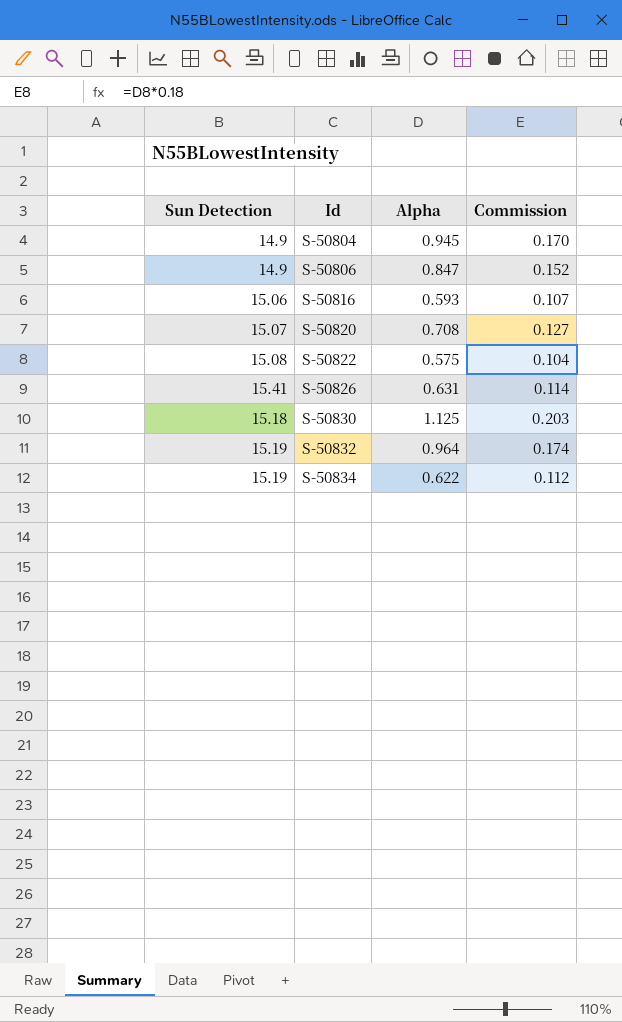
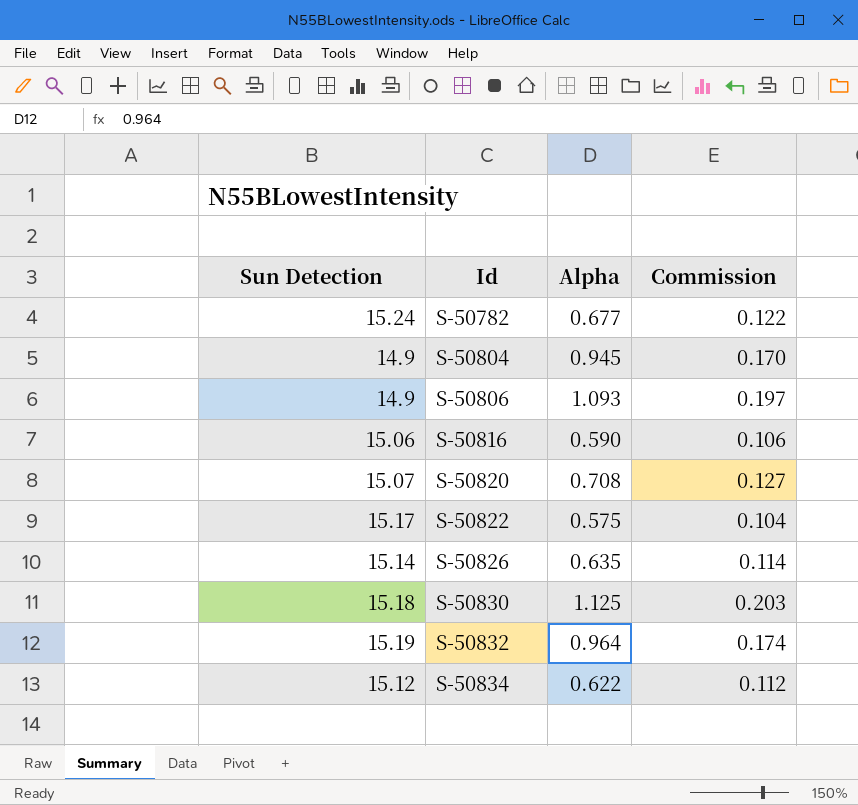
row S-50782: none -> 15.24 | 0.677 | 0.122
S-50806 | Alpha: 0.847 -> 1.093
S-50806 | Commission: 0.152 -> 0.197
S-50816 | Alpha: 0.593 -> 0.590
S-50816 | Commission: 0.107 -> 0.106
S-50822 | Sun Detection: 15.08 -> 15.17
S-50826 | Sun Detection: 15.41 -> 15.14
S-50826 | Alpha: 0.631 -> 0.635
S-50834 | Sun Detection: 15.19 -> 15.12

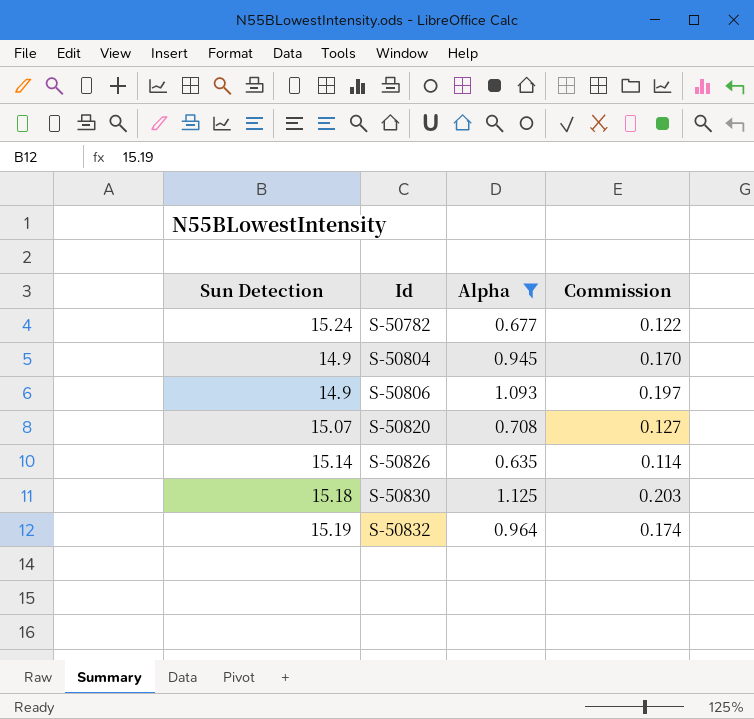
filter: none -> Alpha >= 0.635

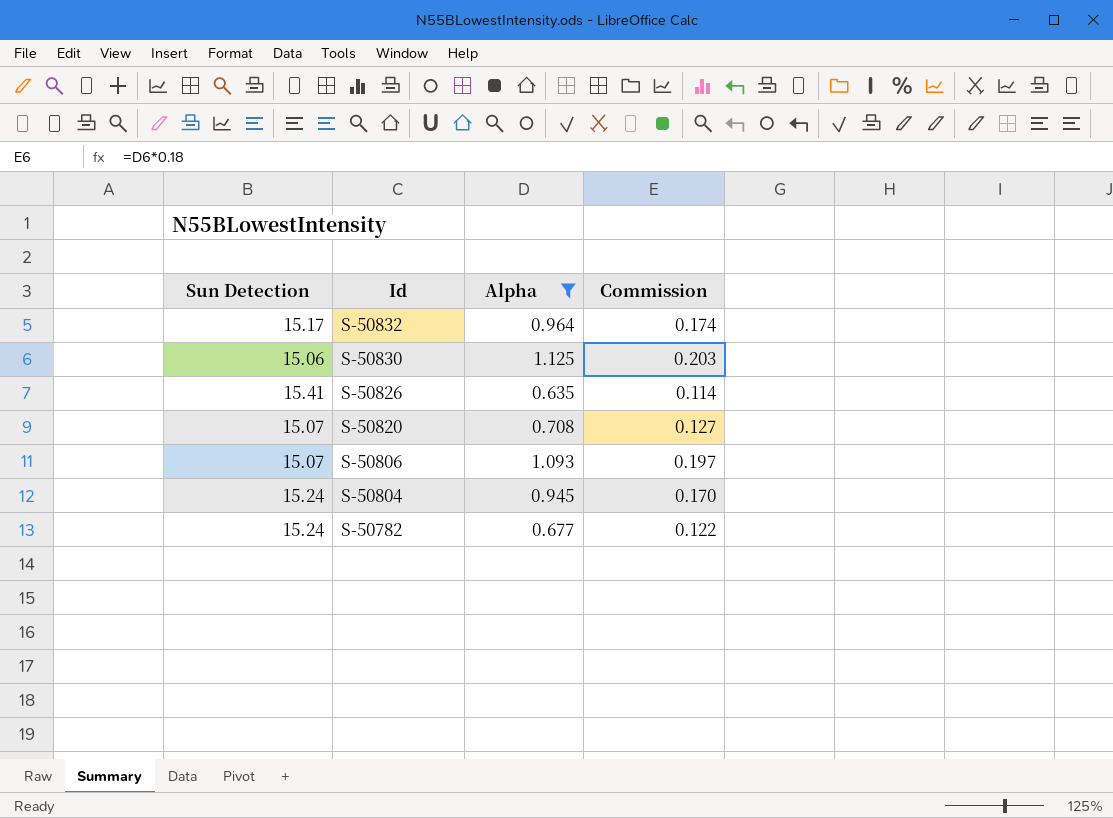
row order: Id ascending -> Id descending
S-50832 | Sun Detection: 15.19 -> 15.17
S-50830 | Sun Detection: 15.18 -> 15.06
S-50826 | Sun Detection: 15.14 -> 15.41
S-50806 | Sun Detection: 14.9 -> 15.07
S-50804 | Sun Detection: 14.9 -> 15.24

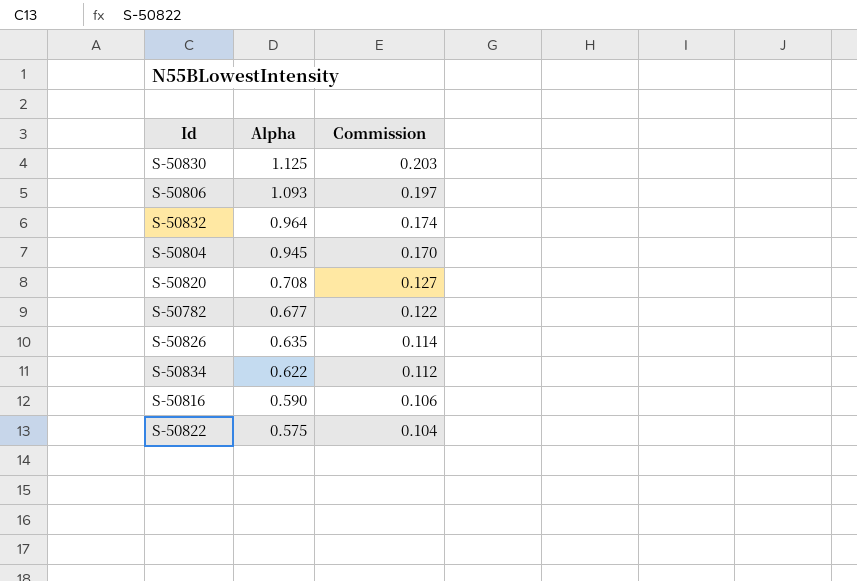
filter: Alpha >= 0.635 -> none
row order: Id descending -> Alpha descending
column Sun Detection | position: 1 -> none

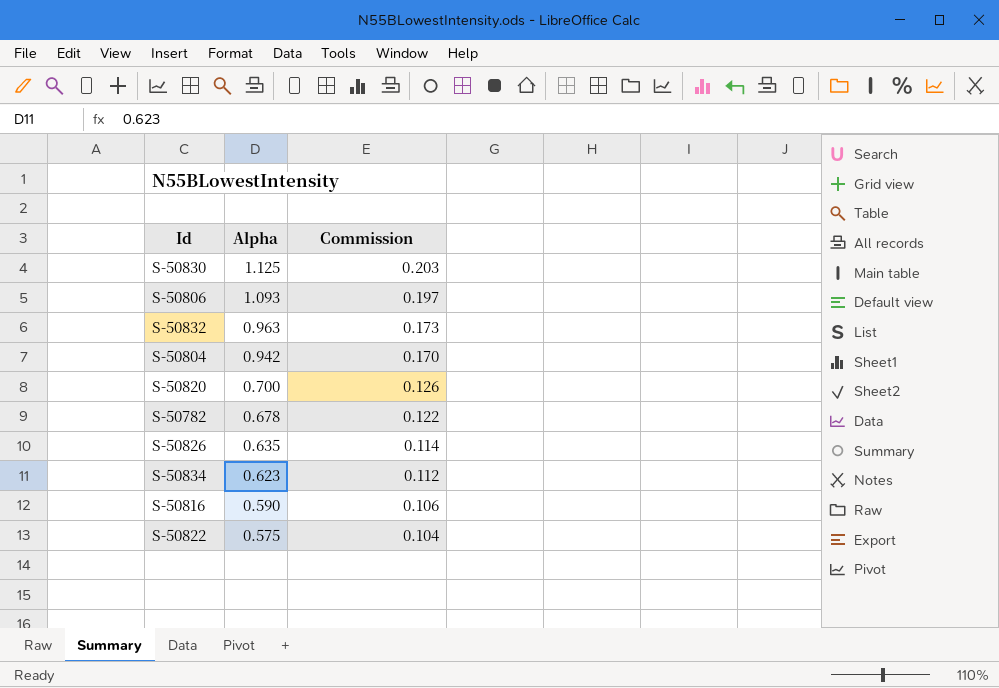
S-50832 | Alpha: 0.964 -> 0.963
S-50832 | Commission: 0.174 -> 0.173
S-50804 | Alpha: 0.945 -> 0.942
S-50820 | Alpha: 0.708 -> 0.700
S-50820 | Commission: 0.127 -> 0.126
S-50782 | Alpha: 0.677 -> 0.678
S-50834 | Alpha: 0.622 -> 0.623

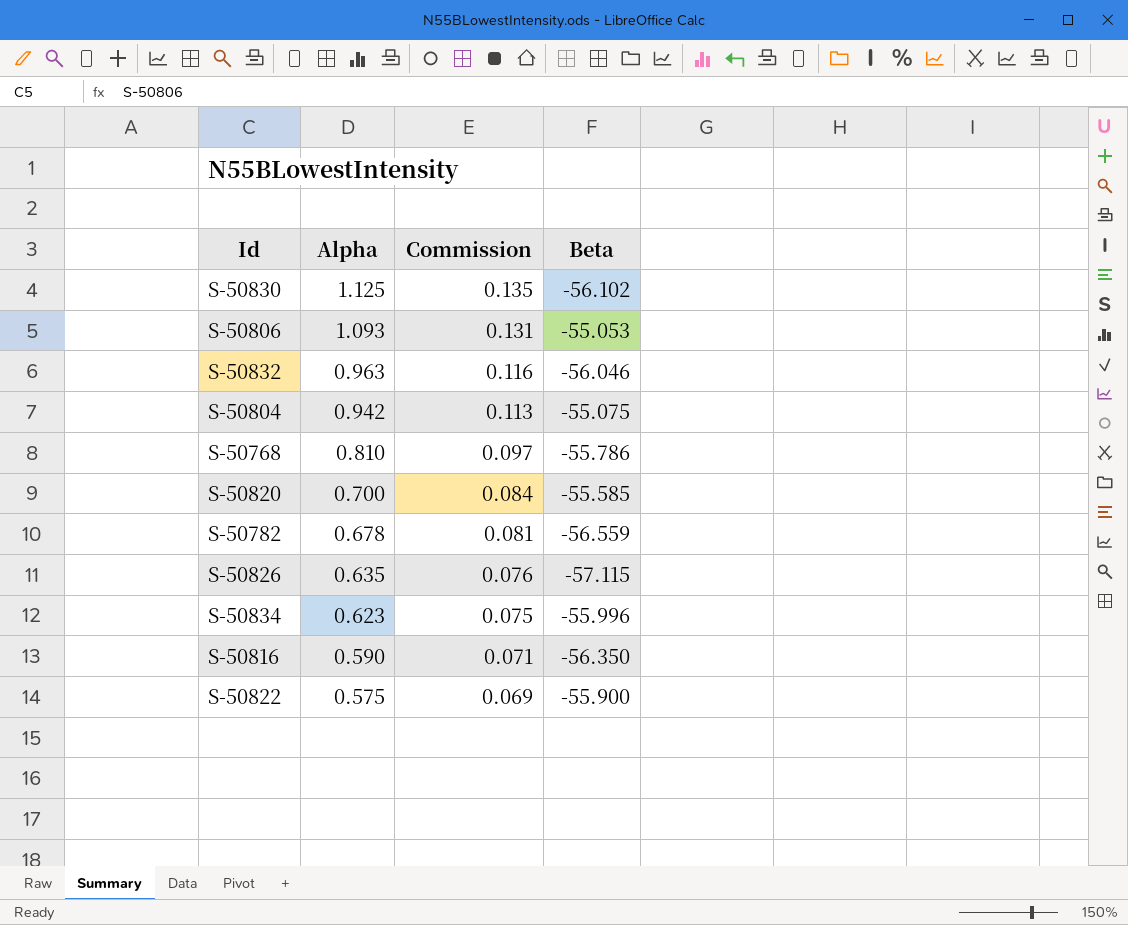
column Commission | formula: [Alpha] * 0.18 -> [Alpha] * 0.12
column Beta | position: none -> 4
row S-50768: none -> 0.810 | 0.097 | -55.786

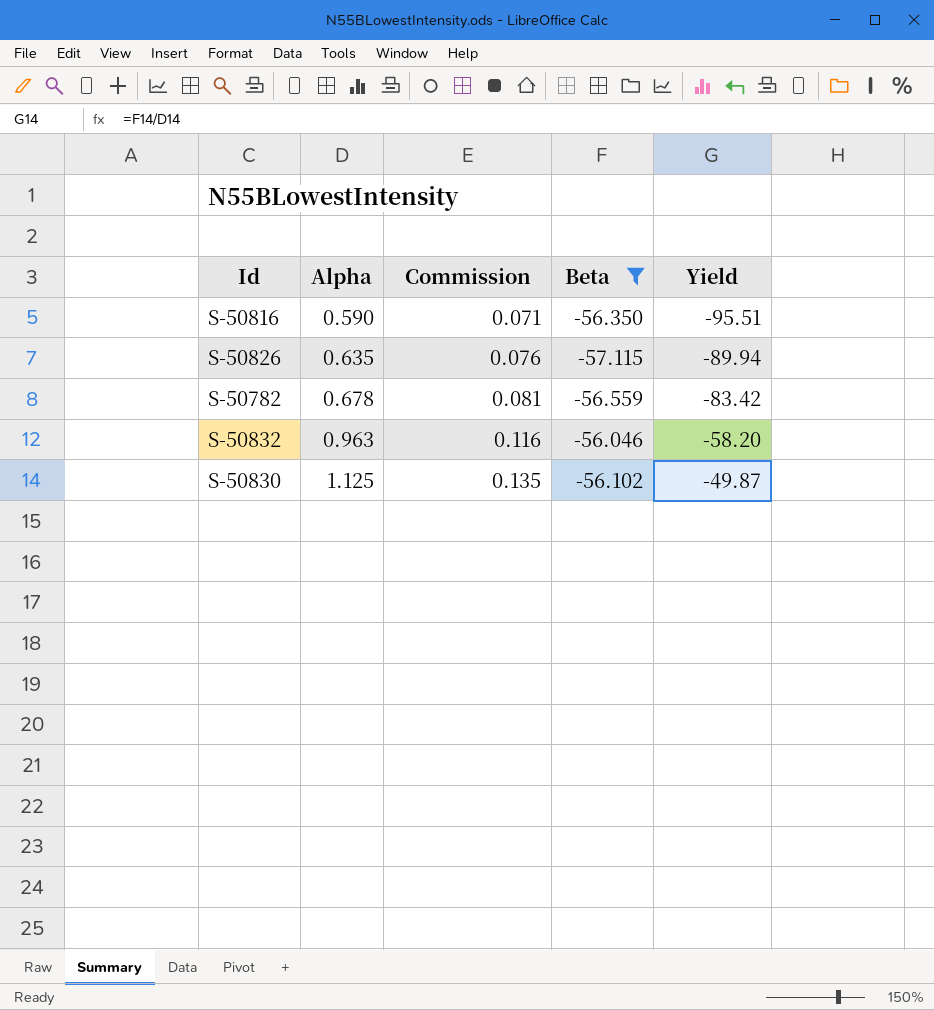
filter: none -> Beta <= -56.046
row order: Alpha descending -> Alpha ascending
column Yield | formula: none -> [Beta] / [Alpha]

